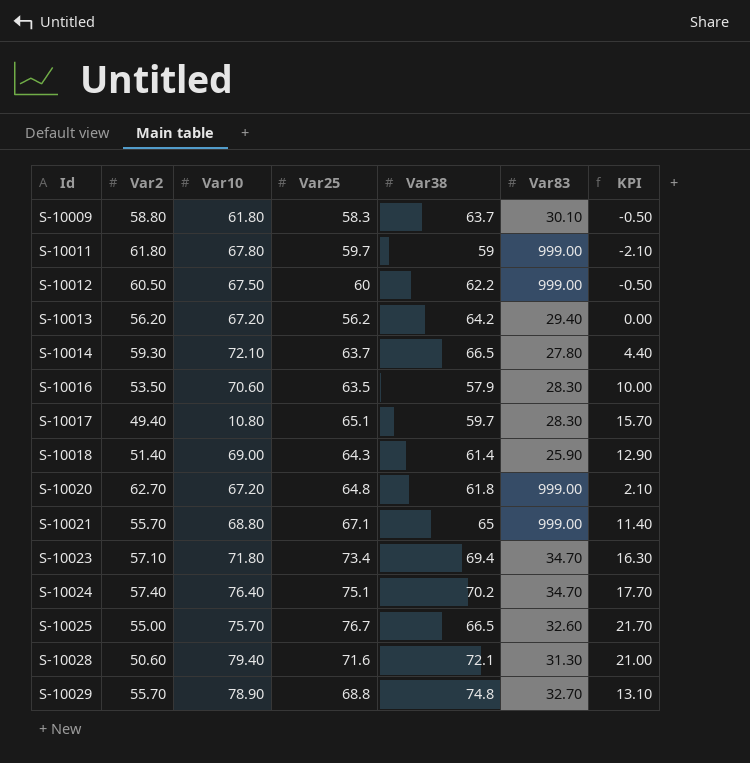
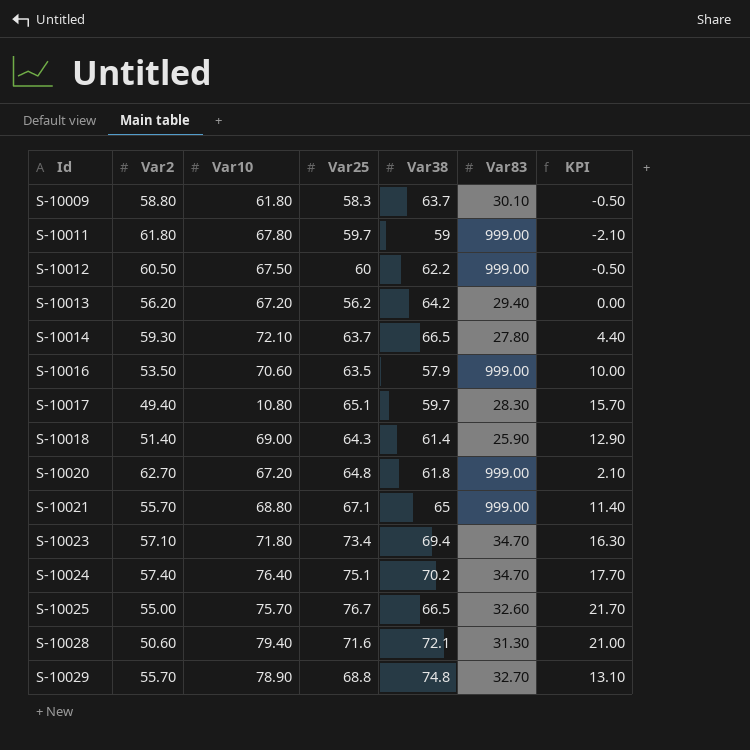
S-10016 | Var83: 28.30 -> 999.00

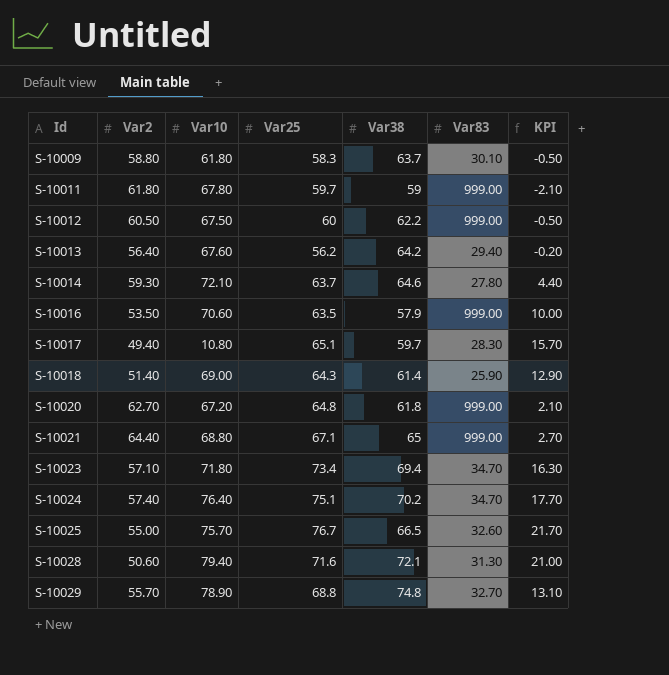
S-10013 | Var2: 56.20 -> 56.40
S-10013 | Var10: 67.20 -> 67.60
S-10013 | KPI: 0.00 -> -0.20
S-10014 | Var38: 66.5 -> 64.6
S-10021 | Var2: 55.70 -> 64.40
S-10021 | KPI: 11.40 -> 2.70

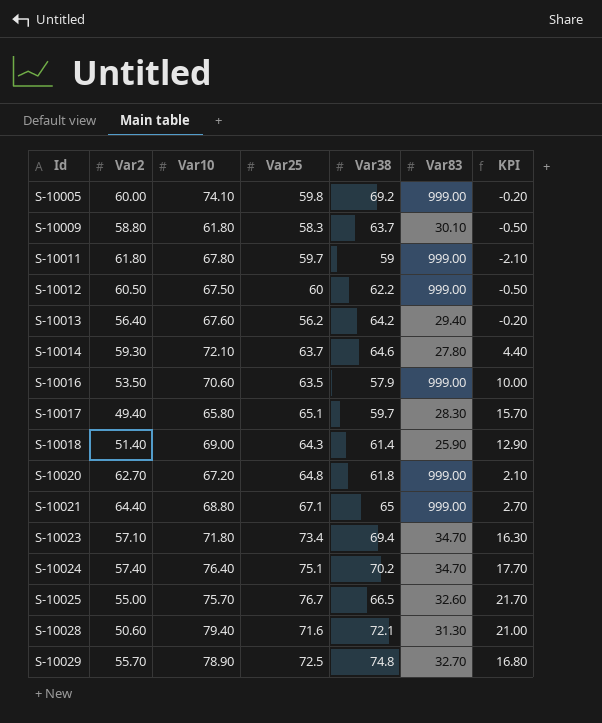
row S-10005: none -> 60.00 | 74.10 | 59.8 | 69.2 | 999.00 | -0.20
S-10017 | Var10: 10.80 -> 65.80
S-10029 | Var25: 68.8 -> 72.5
S-10029 | KPI: 13.10 -> 16.80

